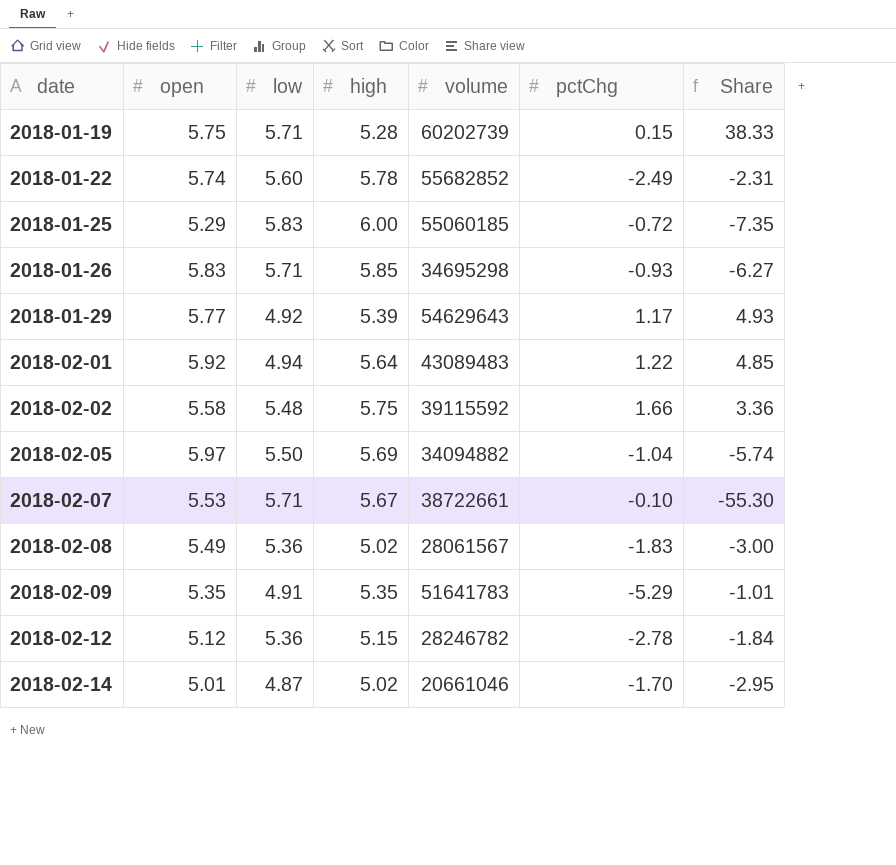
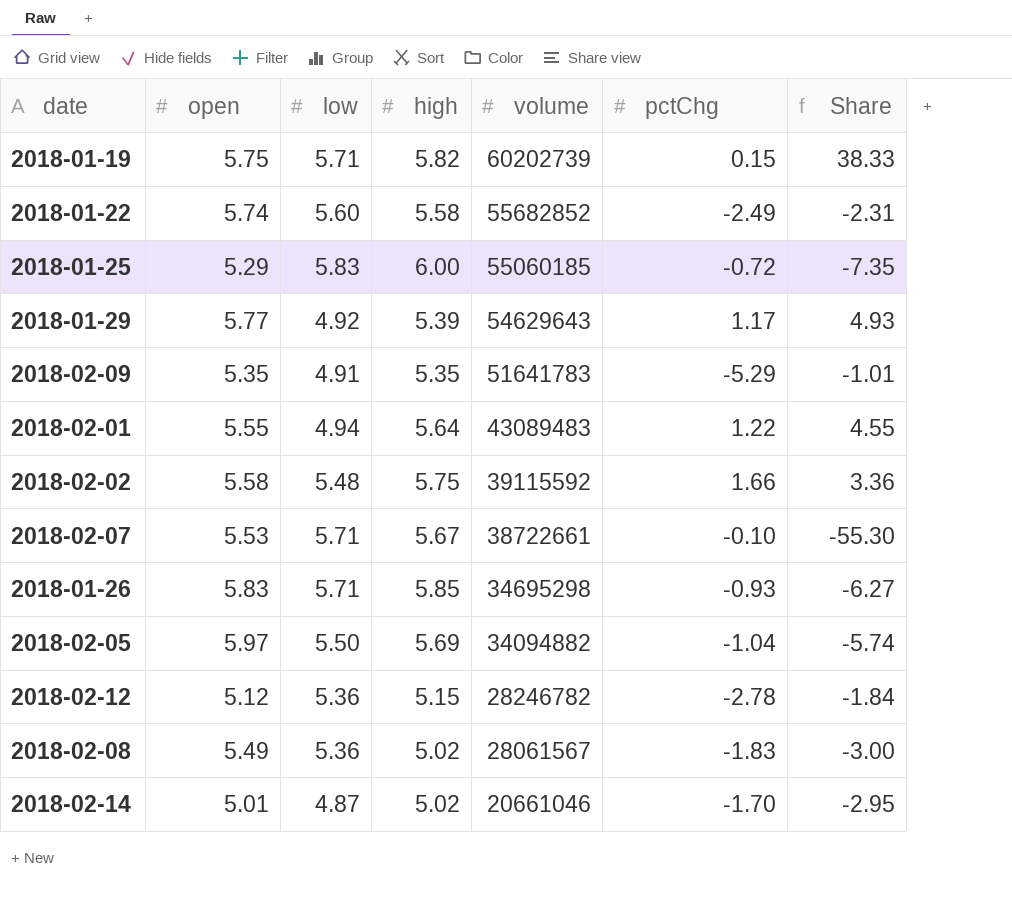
row order: date ascending -> volume descending
2018-01-19 | high: 5.28 -> 5.82
2018-01-22 | high: 5.78 -> 5.58
2018-02-01 | open: 5.92 -> 5.55
2018-02-01 | Share: 4.85 -> 4.55

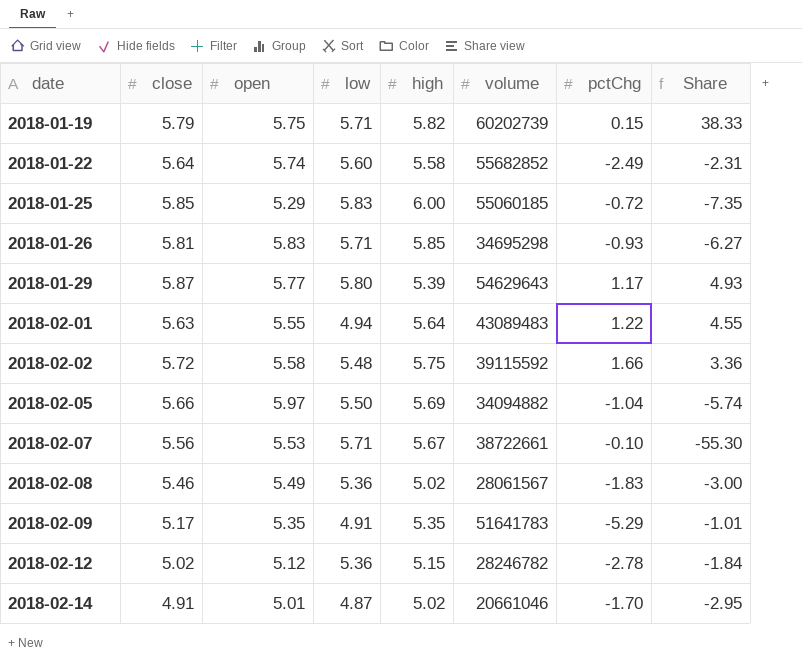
row order: volume descending -> date ascending
column close | position: none -> 2
2018-01-29 | low: 4.92 -> 5.80

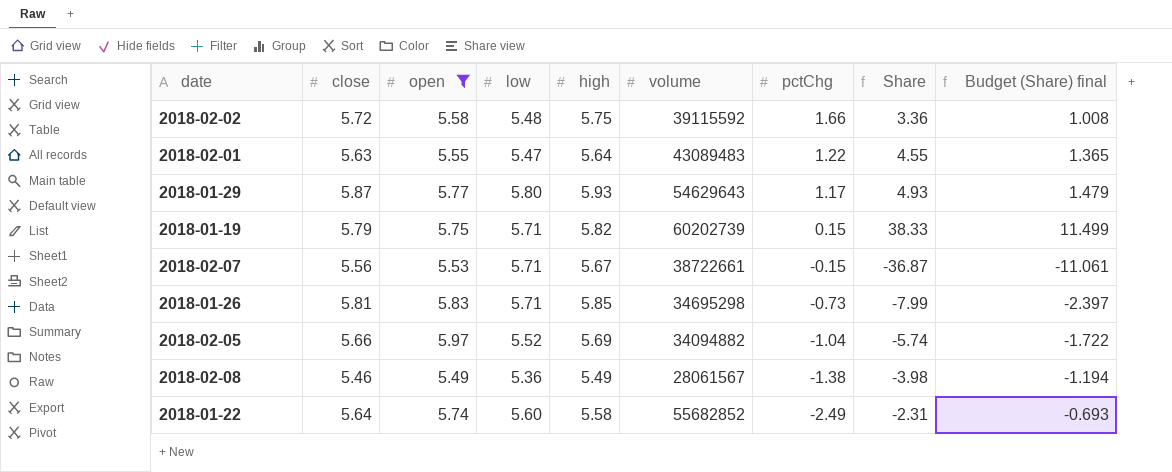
filter: none -> open >= 5.49
row order: date ascending -> pctChg descending
column Budget (Share) final | formula: none -> [Share] * 0.3
2018-02-01 | low: 4.94 -> 5.47
2018-01-29 | high: 5.39 -> 5.93
2018-02-07 | pctChg: -0.10 -> -0.15
2018-02-07 | Share: -55.30 -> -36.87
2018-01-26 | pctChg: -0.93 -> -0.73
2018-01-26 | Share: -6.27 -> -7.99
2018-02-05 | low: 5.50 -> 5.52
2018-02-08 | high: 5.02 -> 5.49
2018-02-08 | pctChg: -1.83 -> -1.38
2018-02-08 | Share: -3.00 -> -3.98

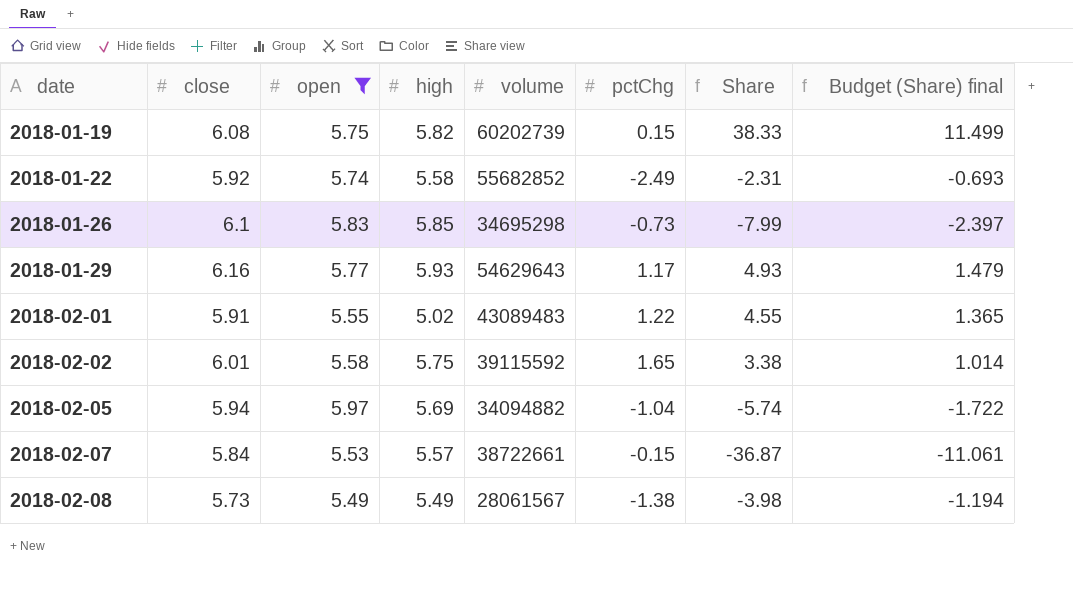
row order: pctChg descending -> date ascending
column low | position: 4 -> none
2018-01-19 | close: 5.79 -> 6.08
2018-01-22 | close: 5.64 -> 5.92
2018-01-26 | close: 5.81 -> 6.1
2018-01-29 | close: 5.87 -> 6.16
2018-02-01 | close: 5.63 -> 5.91
2018-02-01 | high: 5.64 -> 5.02
2018-02-02 | close: 5.72 -> 6.01
2018-02-02 | pctChg: 1.66 -> 1.65
2018-02-02 | Share: 3.36 -> 3.38
2018-02-02 | Budget (Share) final: 1.008 -> 1.014
2018-02-05 | close: 5.66 -> 5.94
2018-02-07 | close: 5.56 -> 5.84
2018-02-07 | high: 5.67 -> 5.57
2018-02-08 | close: 5.46 -> 5.73

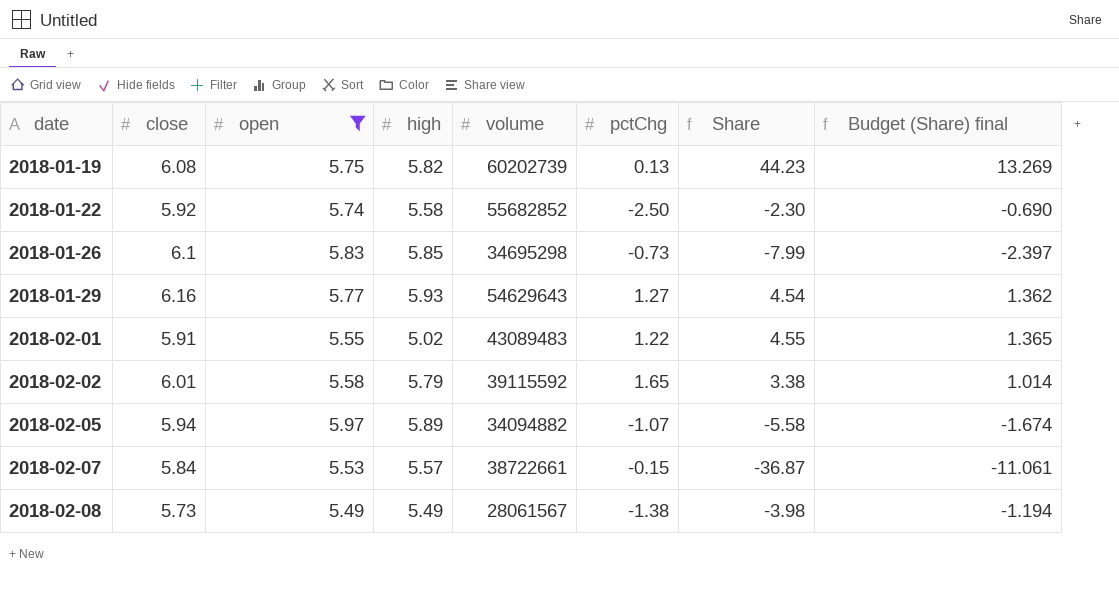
2018-01-19 | pctChg: 0.15 -> 0.13
2018-01-19 | Share: 38.33 -> 44.23
2018-01-19 | Budget (Share) final: 11.499 -> 13.269
2018-01-22 | pctChg: -2.49 -> -2.50
2018-01-22 | Share: -2.31 -> -2.30
2018-01-22 | Budget (Share) final: -0.693 -> -0.690
2018-01-29 | pctChg: 1.17 -> 1.27
2018-01-29 | Share: 4.93 -> 4.54
2018-01-29 | Budget (Share) final: 1.479 -> 1.362
2018-02-02 | high: 5.75 -> 5.79
2018-02-05 | high: 5.69 -> 5.89
2018-02-05 | pctChg: -1.04 -> -1.07
2018-02-05 | Share: -5.74 -> -5.58
2018-02-05 | Budget (Share) final: -1.722 -> -1.674

